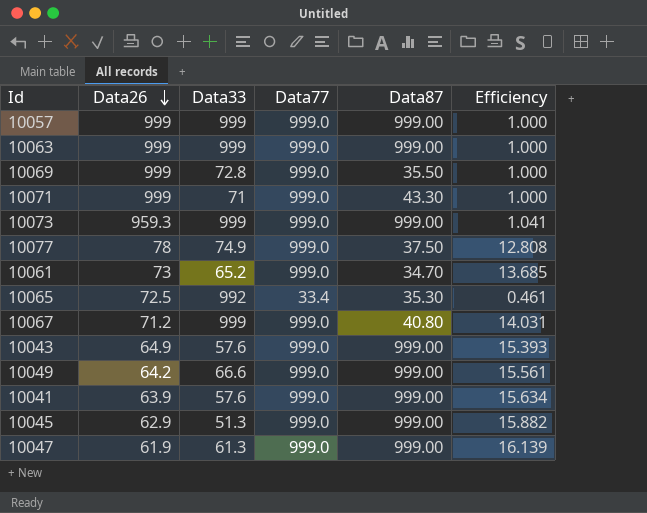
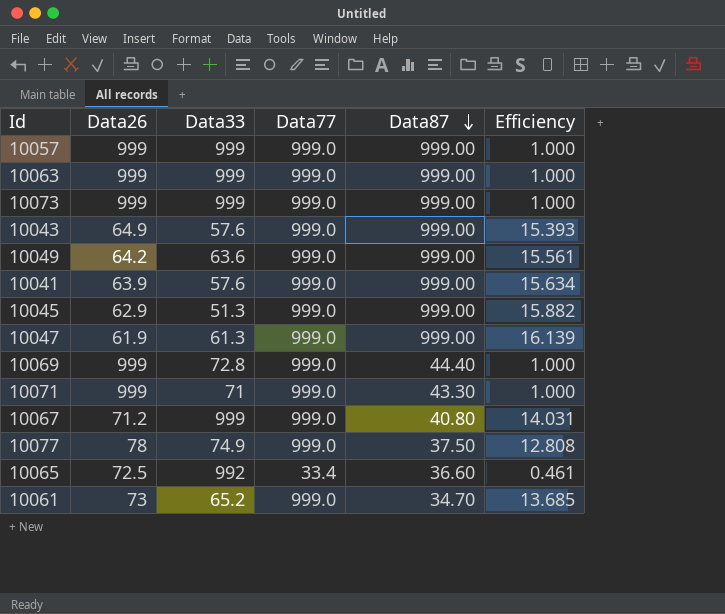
row order: Data26 descending -> Data87 descending
10073 | Data26: 959.3 -> 999
10073 | Efficiency: 1.041 -> 1.000
10049 | Data33: 66.6 -> 63.6
10069 | Data87: 35.50 -> 44.40
10065 | Data87: 35.30 -> 36.60

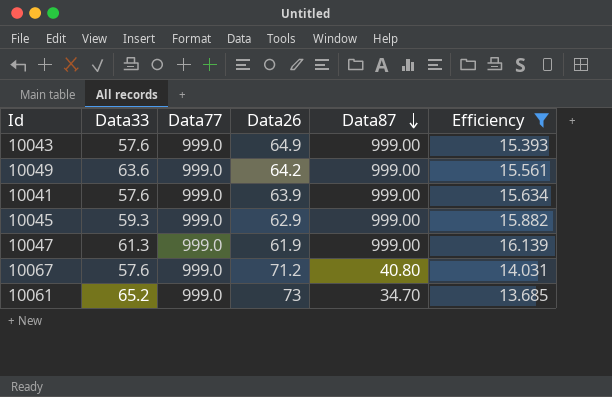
filter: none -> Efficiency >= 13.685
column Data26 | position: 2 -> 4
10045 | Data33: 51.3 -> 59.3
10067 | Data33: 999 -> 57.6

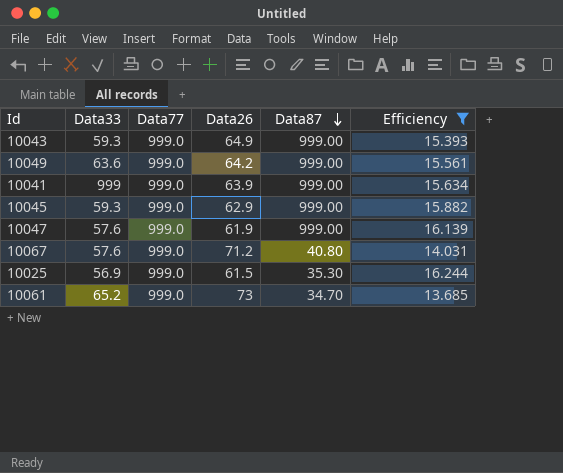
10043 | Data33: 57.6 -> 59.3
10041 | Data33: 57.6 -> 999
10047 | Data33: 61.3 -> 57.6
row 10025: none -> 56.9 | 999.0 | 61.5 | 35.30 | 16.244

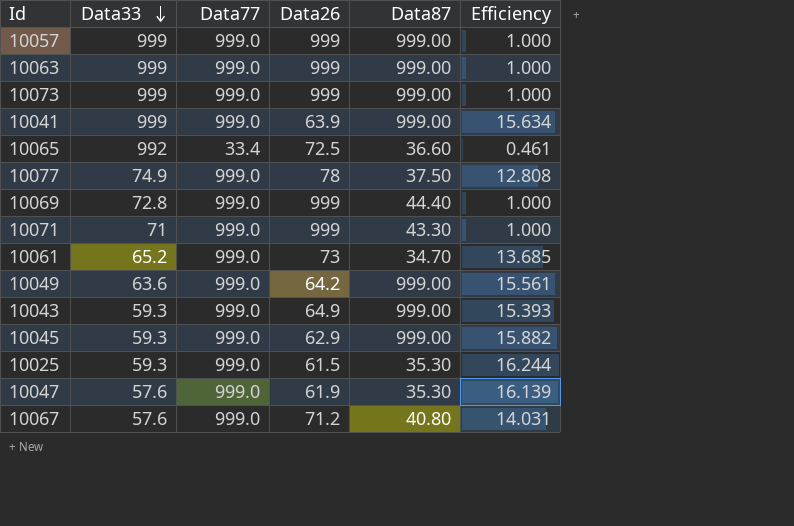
filter: Efficiency >= 13.685 -> none
row order: Data87 descending -> Data33 descending
10025 | Data33: 56.9 -> 59.3
10047 | Data87: 999.00 -> 35.30

